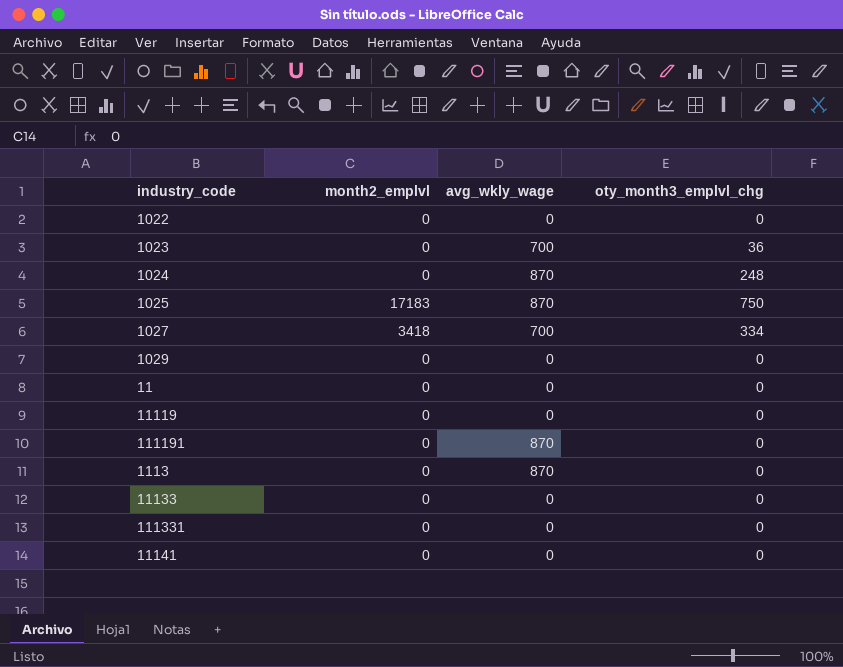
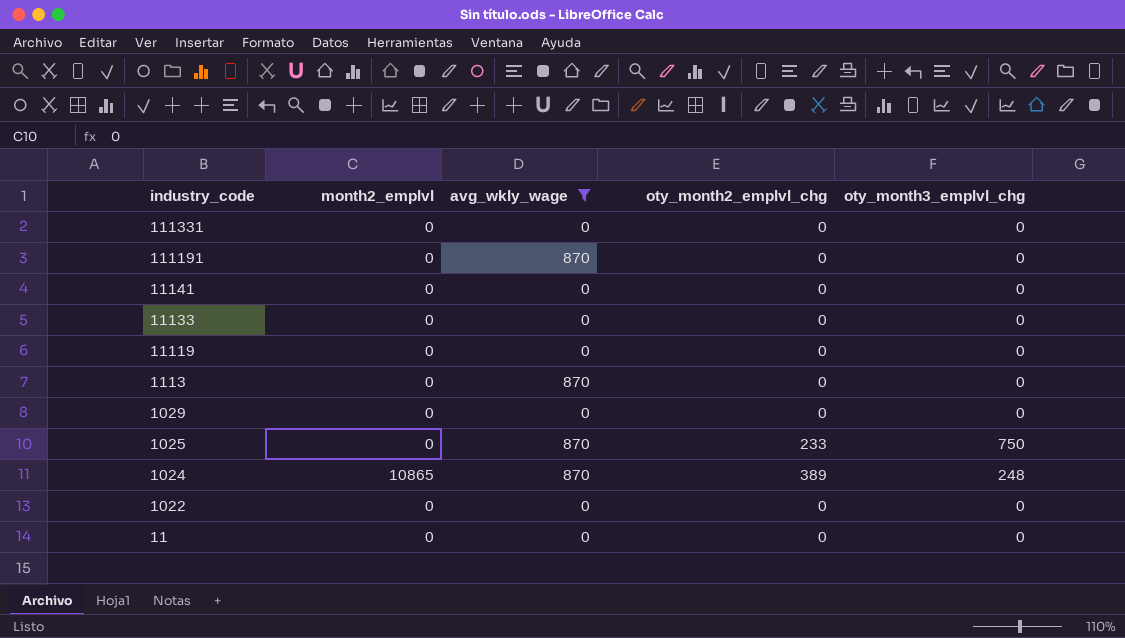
filter: none -> avg_wkly_wage != 700
row order: none -> industry_code descending
column oty_month2_emplvl_chg | position: none -> 4
1025 | month2_emplvl: 17183 -> 0
1024 | month2_emplvl: 0 -> 10865

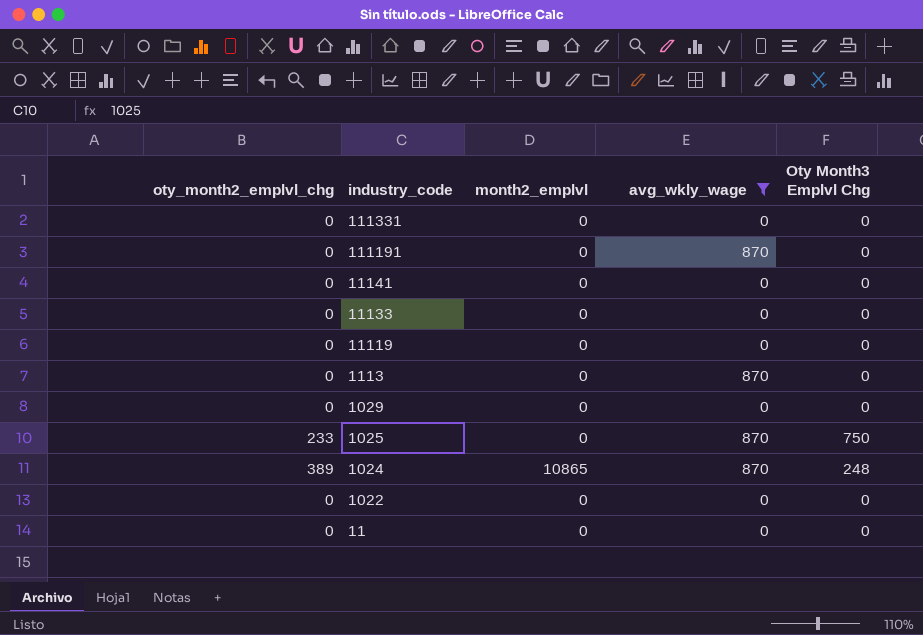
column oty_month2_emplvl_chg | position: 4 -> 1
column name: oty_month3_emplvl_chg -> Oty Month3 Emplvl Chg

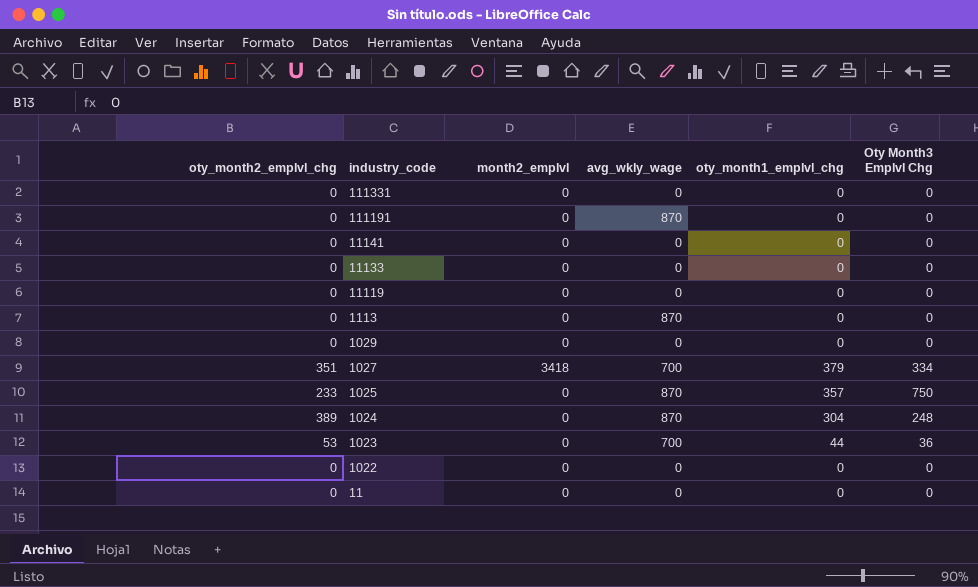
filter: avg_wkly_wage != 700 -> none
column oty_month1_emplvl_chg | position: none -> 5
1024 | month2_emplvl: 10865 -> 0

